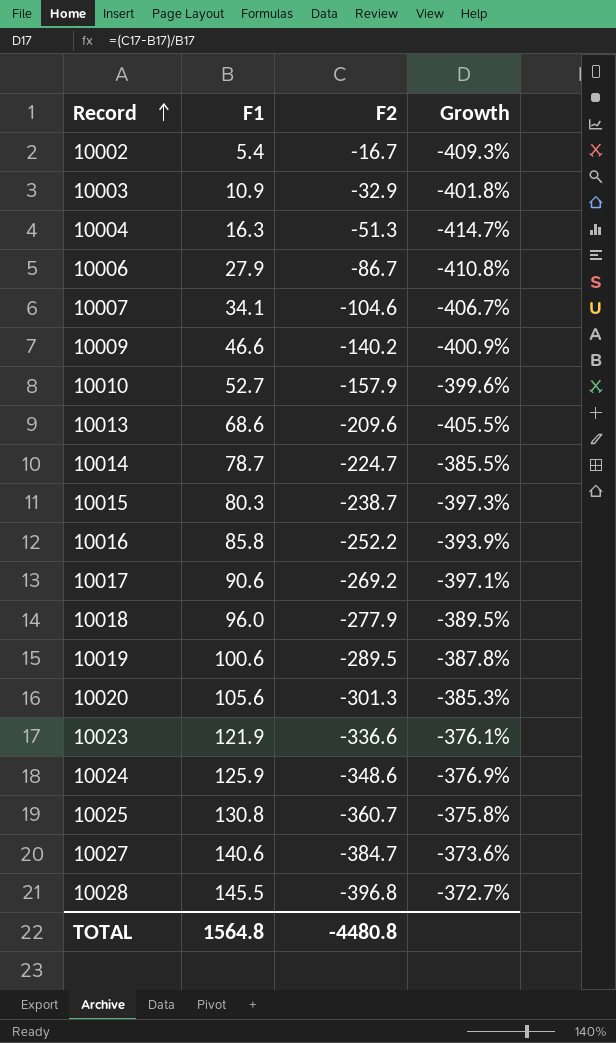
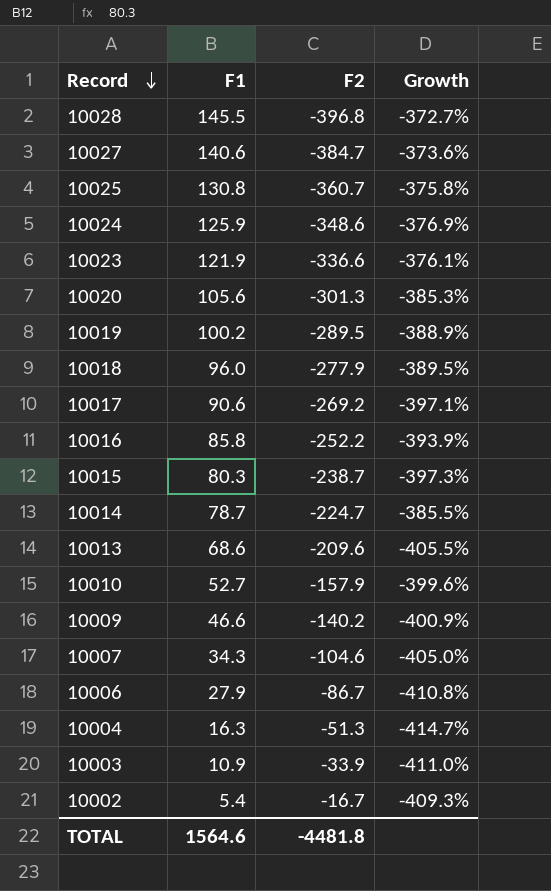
row order: Record ascending -> Record descending
10019 | F1: 100.6 -> 100.2
10019 | Growth: -387.8% -> -388.9%
10007 | F1: 34.1 -> 34.3
10007 | Growth: -406.7% -> -405.0%
10003 | F2: -32.9 -> -33.9
10003 | Growth: -401.8% -> -411.0%
TOTAL | F1: 1564.8 -> 1564.6
TOTAL | F2: -4480.8 -> -4481.8

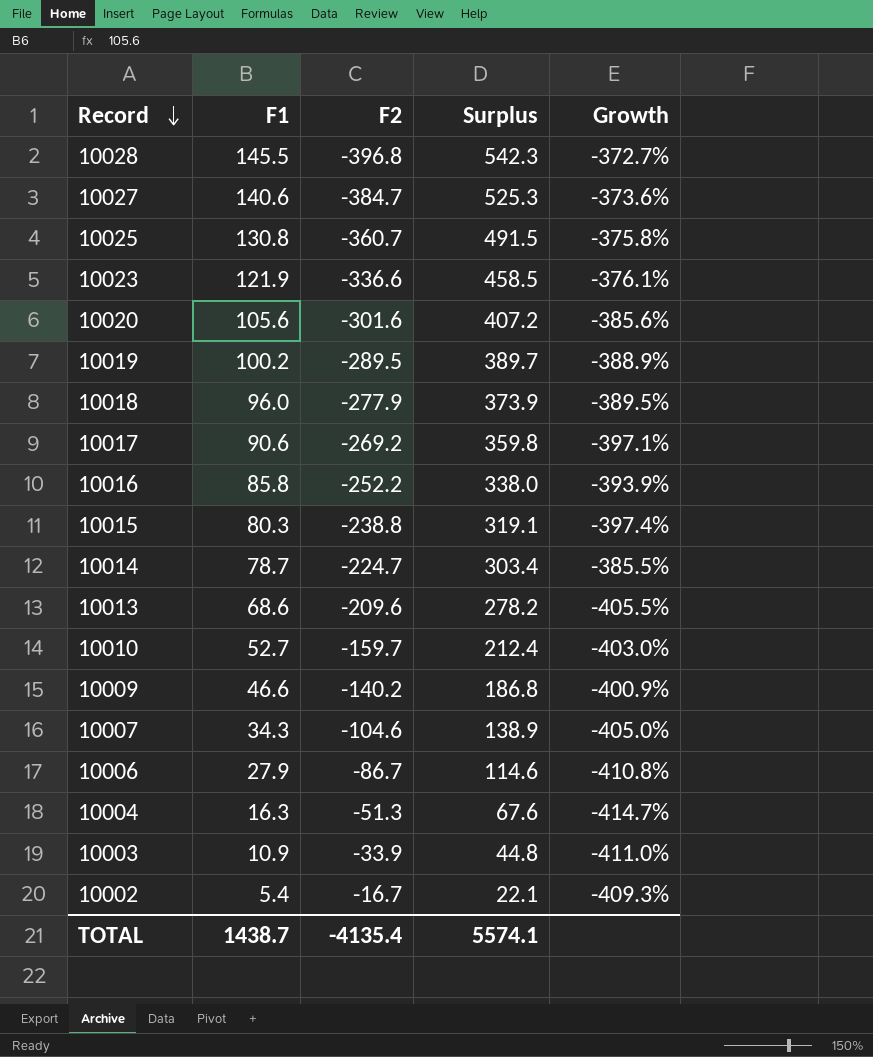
column Surplus | formula: none -> [F1] - [F2]
row 10024: 125.9 | -348.6 | -376.9% -> none
10020 | F2: -301.3 -> -301.6
10020 | Growth: -385.3% -> -385.6%
10015 | F2: -238.7 -> -238.8
10015 | Growth: -397.3% -> -397.4%
10010 | F2: -157.9 -> -159.7
10010 | Growth: -399.6% -> -403.0%
TOTAL | F1: 1564.6 -> 1438.7
TOTAL | F2: -4481.8 -> -4135.4

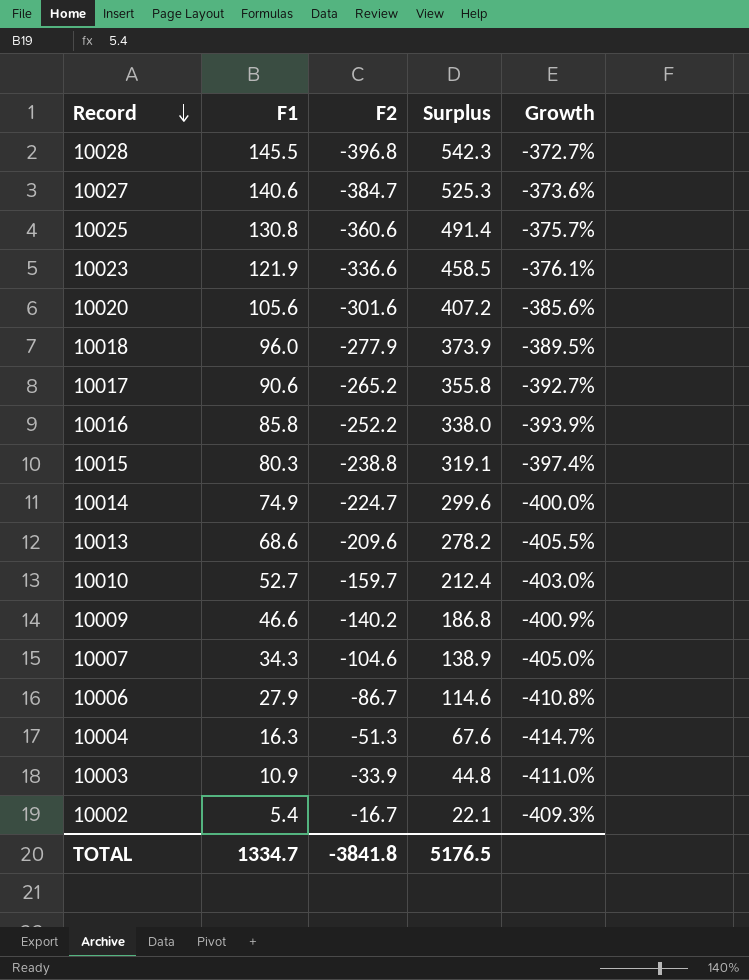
row 10019: 100.2 | -289.5 | 389.7 | -388.9% -> none
10025 | F2: -360.7 -> -360.6
10025 | Surplus: 491.5 -> 491.4
10025 | Growth: -375.8% -> -375.7%
10017 | F2: -269.2 -> -265.2
10017 | Surplus: 359.8 -> 355.8
10017 | Growth: -397.1% -> -392.7%
10014 | F1: 78.7 -> 74.9
10014 | Surplus: 303.4 -> 299.6
10014 | Growth: -385.5% -> -400.0%
TOTAL | F1: 1438.7 -> 1334.7
TOTAL | F2: -4135.4 -> -3841.8
TOTAL | Surplus: 5574.1 -> 5176.5

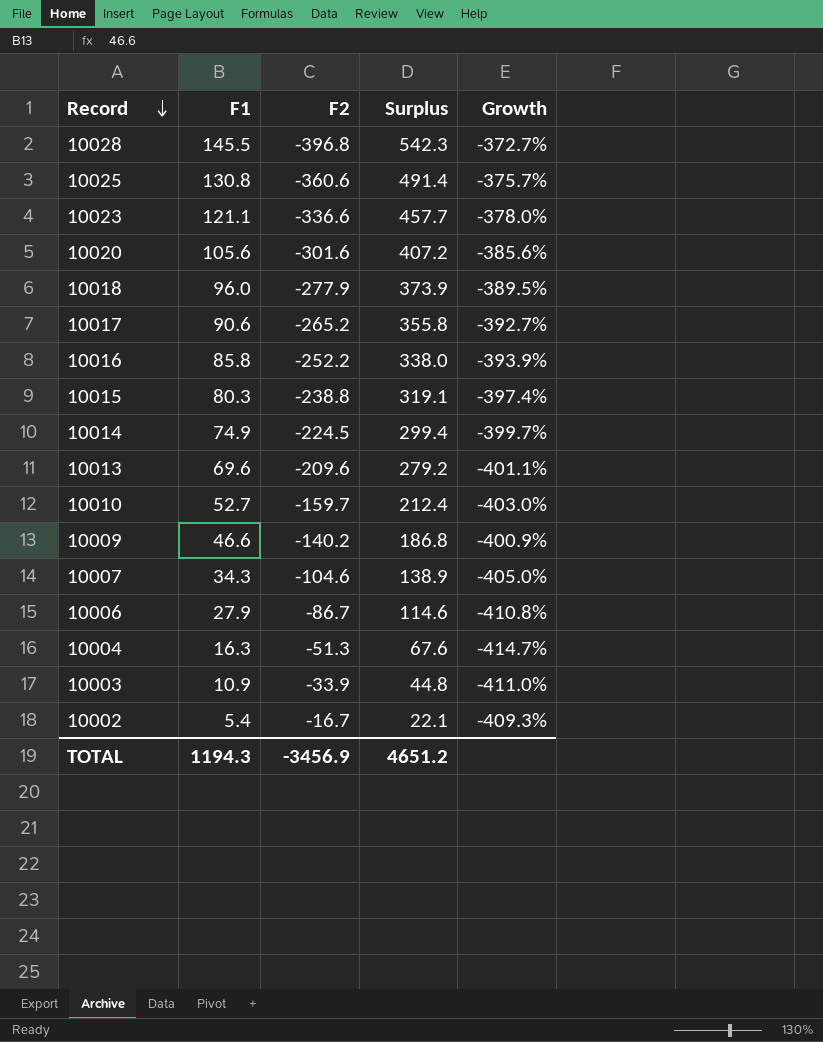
row 10027: 140.6 | -384.7 | 525.3 | -373.6% -> none
10023 | F1: 121.9 -> 121.1
10023 | Surplus: 458.5 -> 457.7
10023 | Growth: -376.1% -> -378.0%
10014 | F2: -224.7 -> -224.5
10014 | Surplus: 299.6 -> 299.4
10014 | Growth: -400.0% -> -399.7%
10013 | F1: 68.6 -> 69.6
10013 | Surplus: 278.2 -> 279.2
10013 | Growth: -405.5% -> -401.1%
TOTAL | F1: 1334.7 -> 1194.3
TOTAL | F2: -3841.8 -> -3456.9
TOTAL | Surplus: 5176.5 -> 4651.2

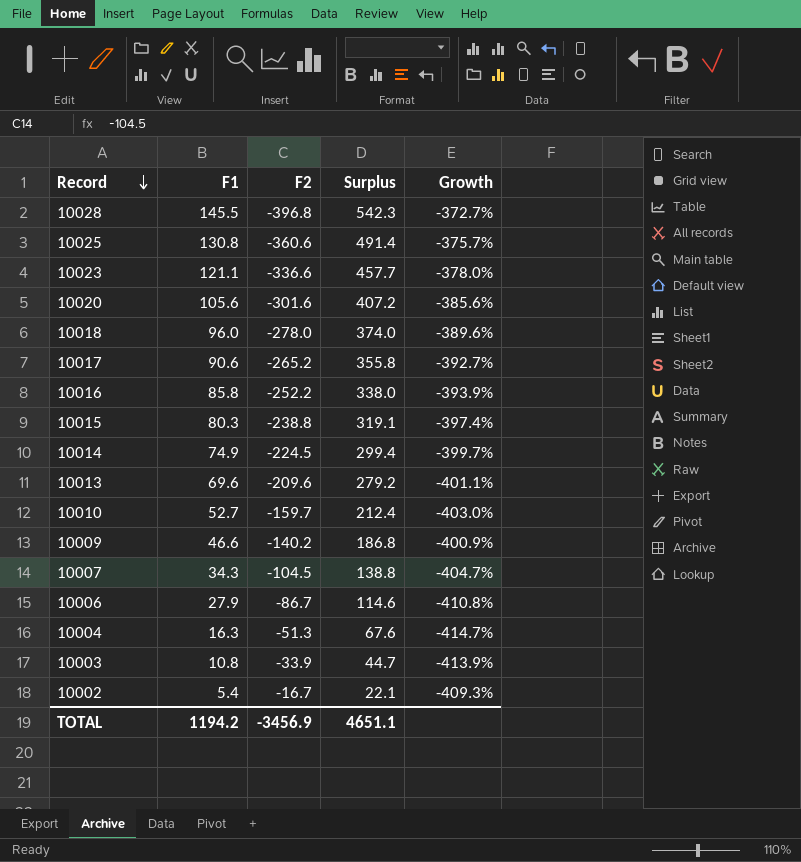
10018 | F2: -277.9 -> -278.0
10018 | Surplus: 373.9 -> 374.0
10018 | Growth: -389.5% -> -389.6%
10007 | F2: -104.6 -> -104.5
10007 | Surplus: 138.9 -> 138.8
10007 | Growth: -405.0% -> -404.7%
10003 | F1: 10.9 -> 10.8
10003 | Surplus: 44.8 -> 44.7
10003 | Growth: -411.0% -> -413.9%
TOTAL | F1: 1194.3 -> 1194.2
TOTAL | Surplus: 4651.2 -> 4651.1

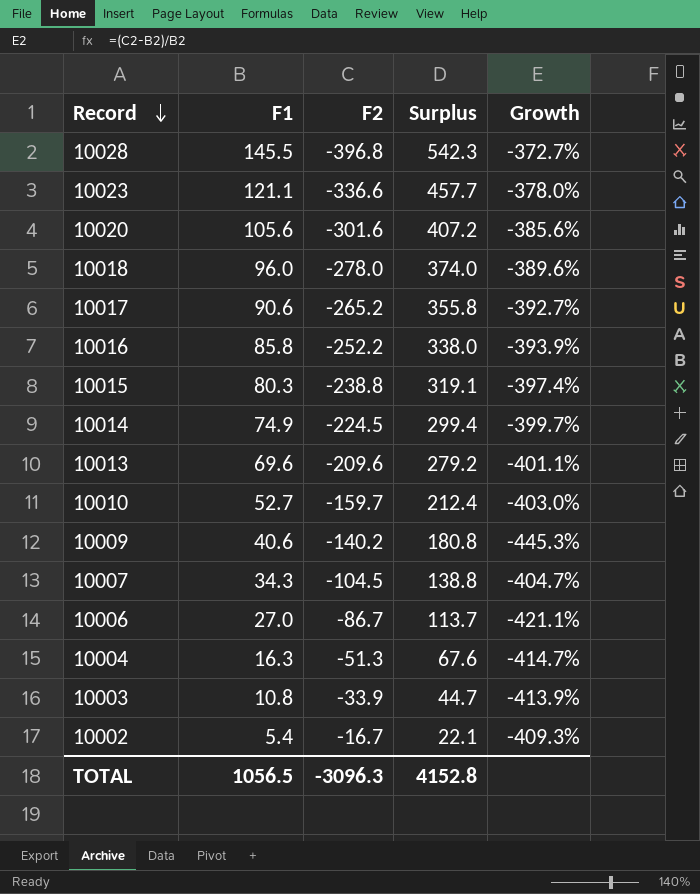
row 10025: 130.8 | -360.6 | 491.4 | -375.7% -> none
10009 | F1: 46.6 -> 40.6
10009 | Surplus: 186.8 -> 180.8
10009 | Growth: -400.9% -> -445.3%
10006 | F1: 27.9 -> 27.0
10006 | Surplus: 114.6 -> 113.7
10006 | Growth: -410.8% -> -421.1%
TOTAL | F1: 1194.2 -> 1056.5
TOTAL | F2: -3456.9 -> -3096.3
TOTAL | Surplus: 4651.1 -> 4152.8

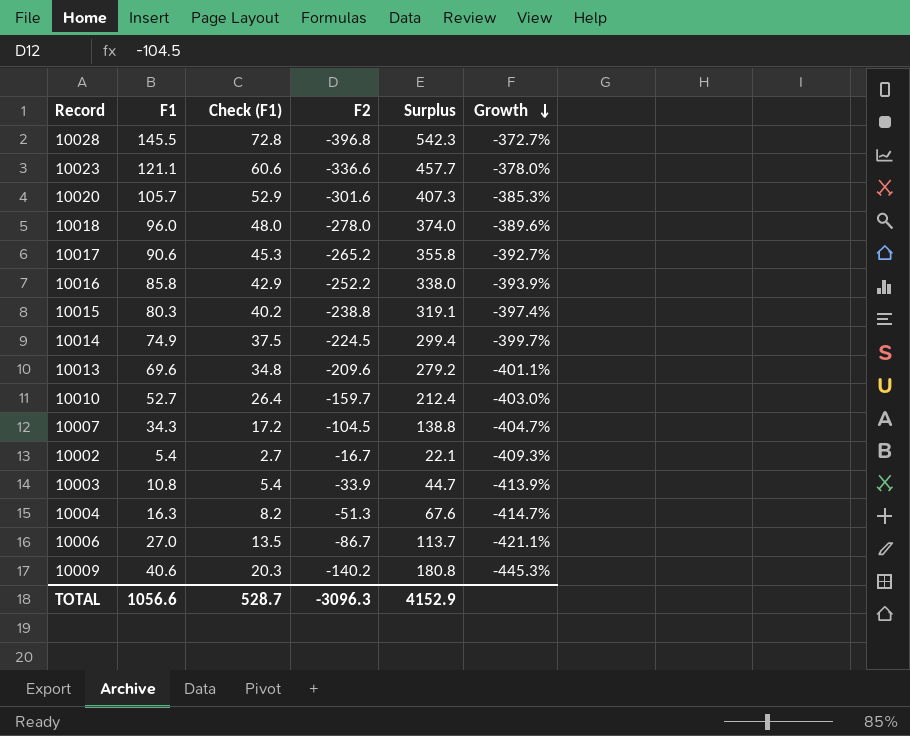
row order: Record descending -> Growth descending
column Check (F1) | formula: none -> [F1] * 0.5
10020 | F1: 105.6 -> 105.7
10020 | Surplus: 407.2 -> 407.3
10020 | Growth: -385.6% -> -385.3%
TOTAL | F1: 1056.5 -> 1056.6
TOTAL | Surplus: 4152.8 -> 4152.9

